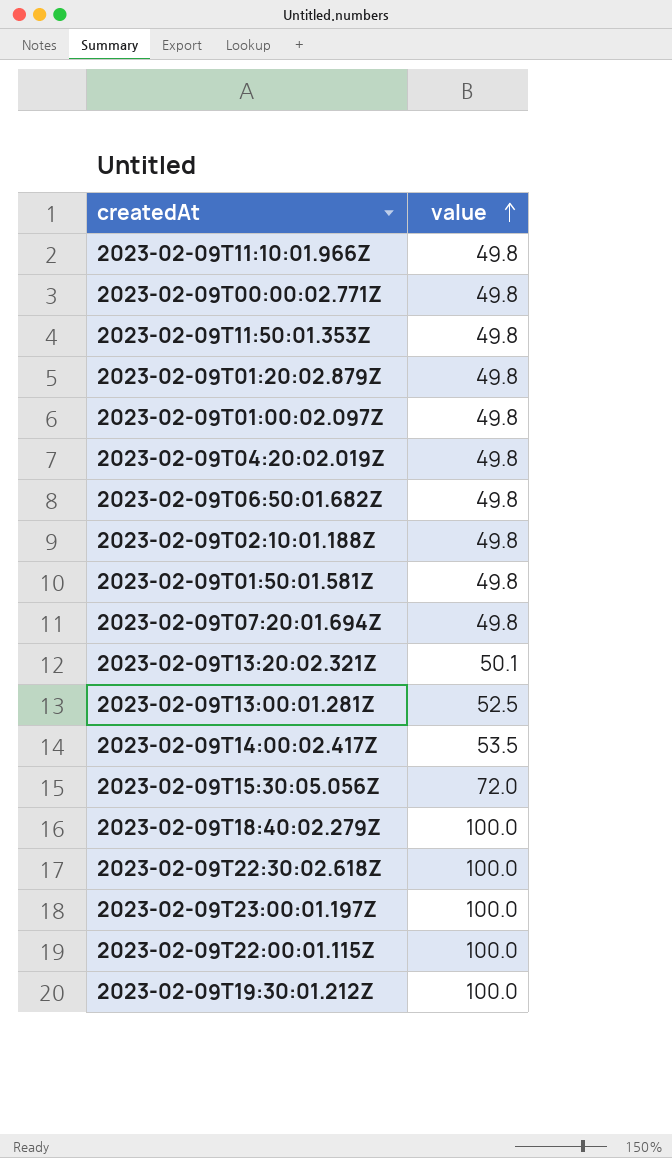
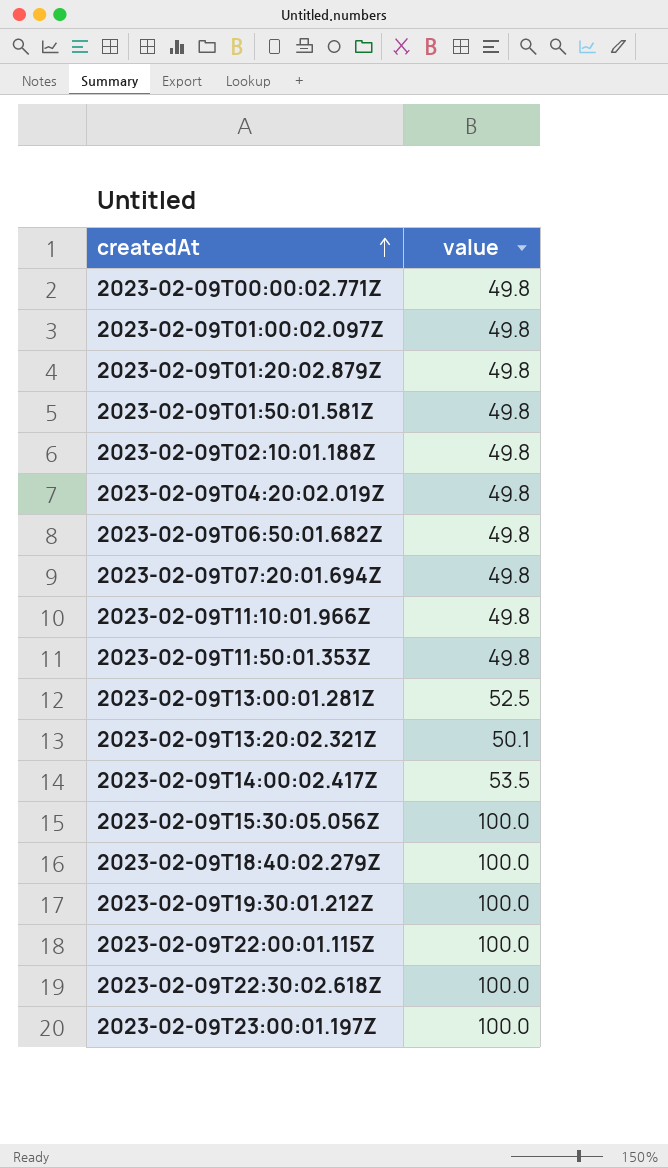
row order: value ascending -> createdAt ascending
2023-02-09T15:30:05.056Z | value: 72.0 -> 100.0

